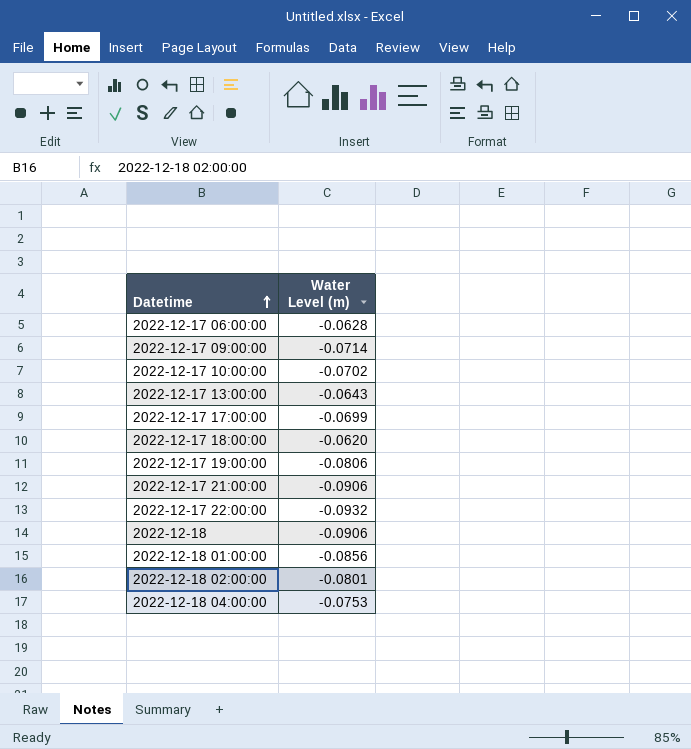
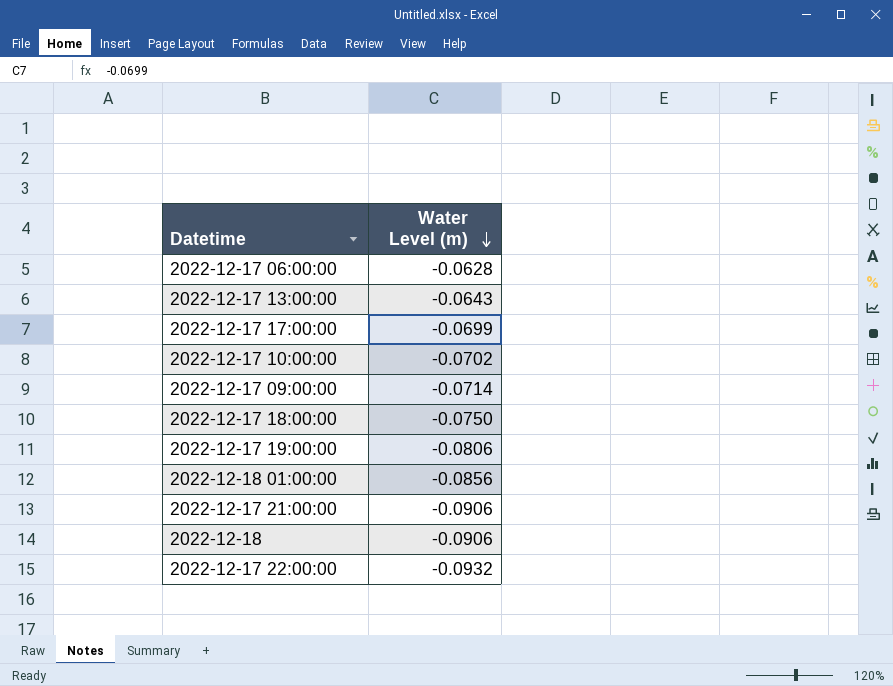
row order: Datetime ascending -> Water Level (m) descending
row 2022-12-18 02:00:00: -0.0801 -> none
row 2022-12-18 04:00:00: -0.0753 -> none
2022-12-17 18:00:00 | Water Level (m): -0.0620 -> -0.0750

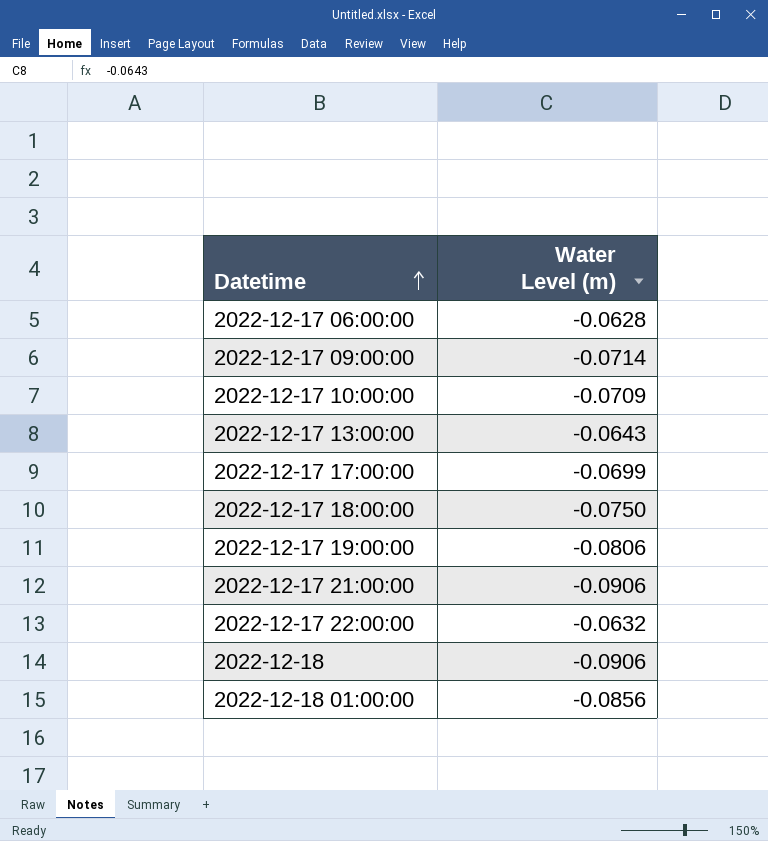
row order: Water Level (m) descending -> Datetime ascending
2022-12-17 10:00:00 | Water Level (m): -0.0702 -> -0.0709
2022-12-17 22:00:00 | Water Level (m): -0.0932 -> -0.0632

